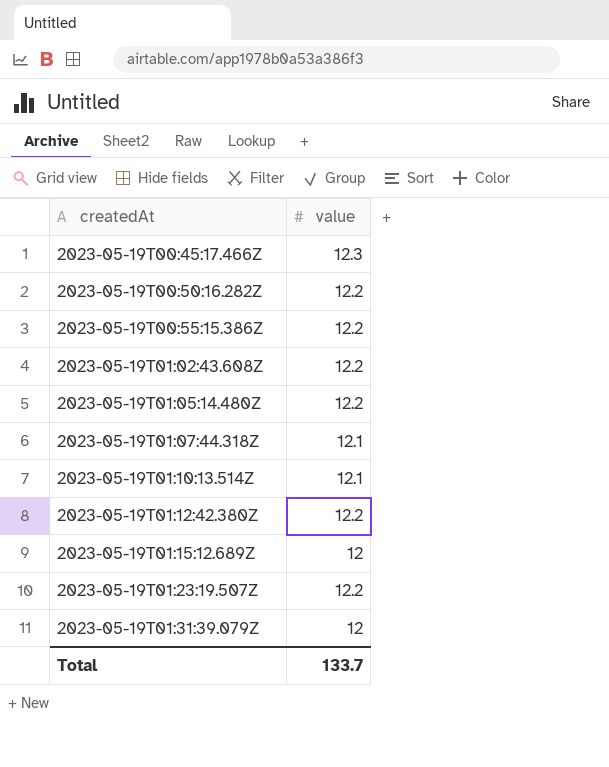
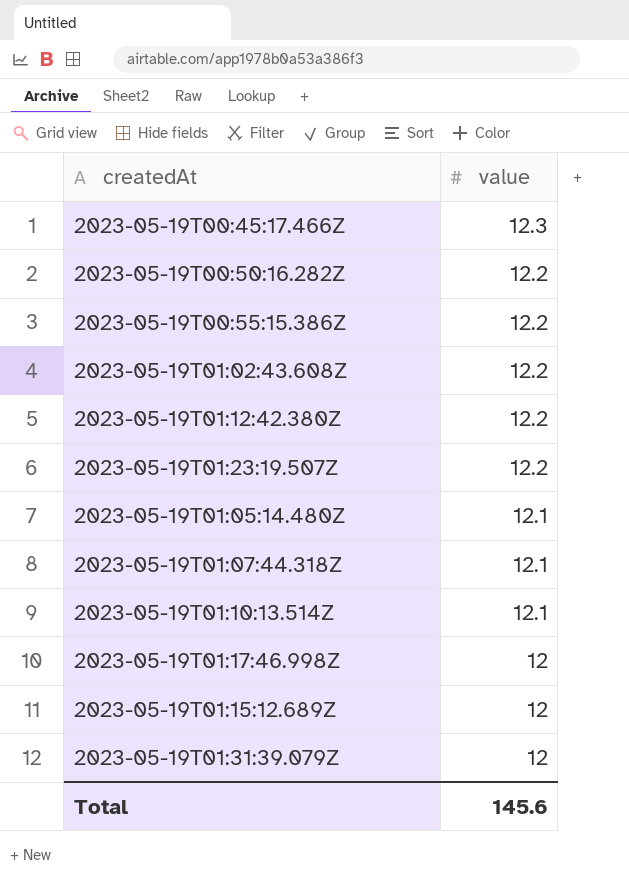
row order: createdAt ascending -> value descending
2023-05-19T01:05:14.480Z | value: 12.2 -> 12.1
row 2023-05-19T01:17:46.998Z: none -> 12
Total | value: 133.7 -> 145.6

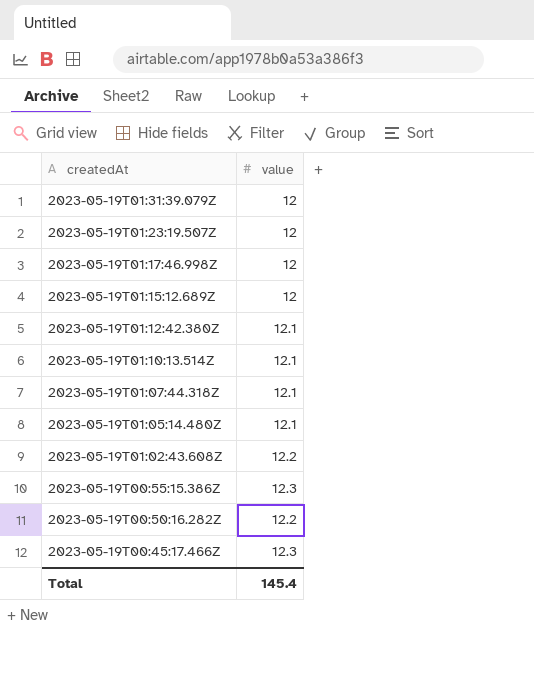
row order: value descending -> createdAt descending
2023-05-19T01:23:19.507Z | value: 12.2 -> 12
2023-05-19T01:12:42.380Z | value: 12.2 -> 12.1
2023-05-19T00:55:15.386Z | value: 12.2 -> 12.3
Total | value: 145.6 -> 145.4

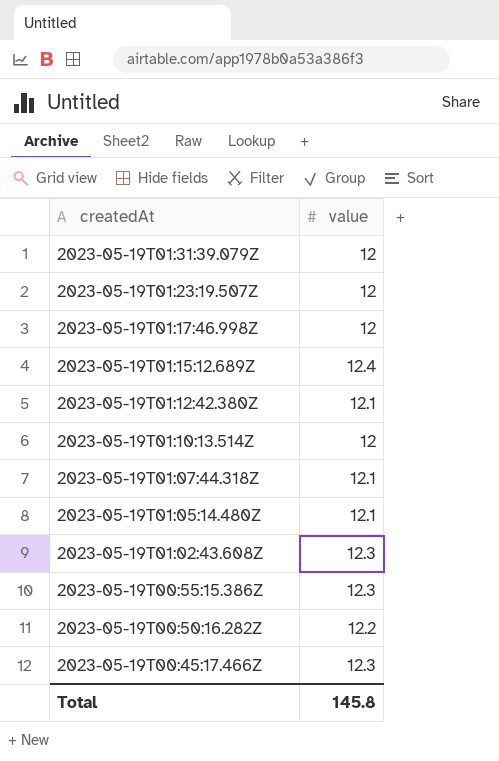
2023-05-19T01:15:12.689Z | value: 12 -> 12.4
2023-05-19T01:10:13.514Z | value: 12.1 -> 12
2023-05-19T01:02:43.608Z | value: 12.2 -> 12.3
Total | value: 145.4 -> 145.8

